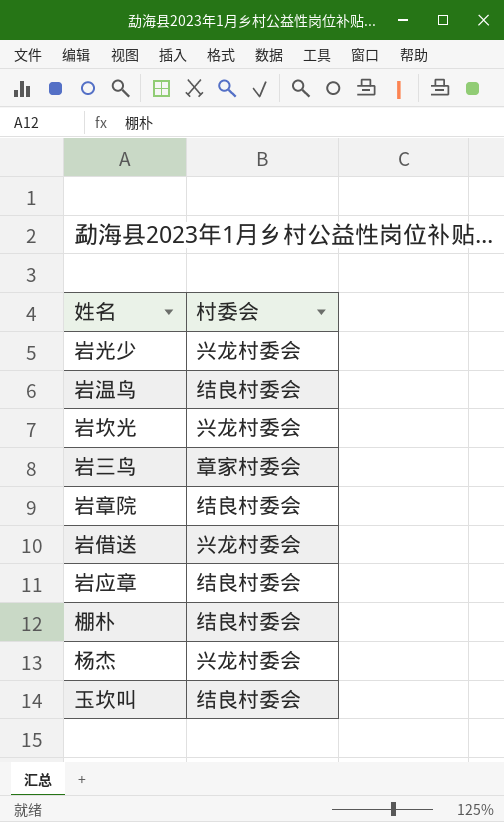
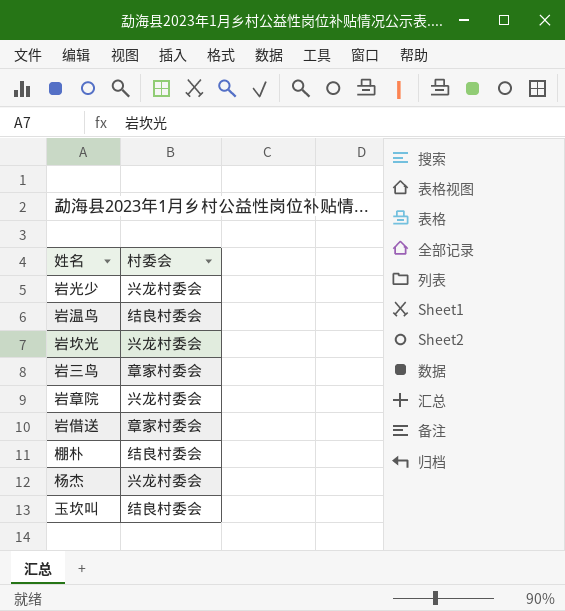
row 岩应章: 结良村委会 -> none
岩章院 | 村委会: 结良村委会 -> 兴龙村委会
岩借送 | 村委会: 兴龙村委会 -> 章家村委会

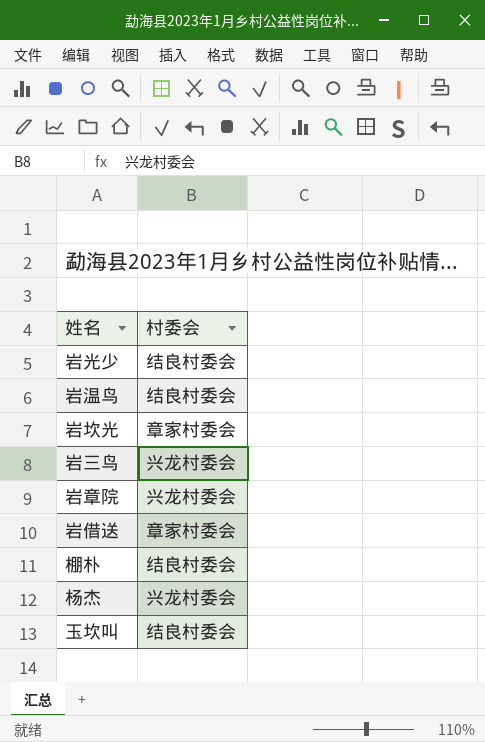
岩光少 | 村委会: 兴龙村委会 -> 结良村委会
岩坎光 | 村委会: 兴龙村委会 -> 章家村委会
岩三鸟 | 村委会: 章家村委会 -> 兴龙村委会

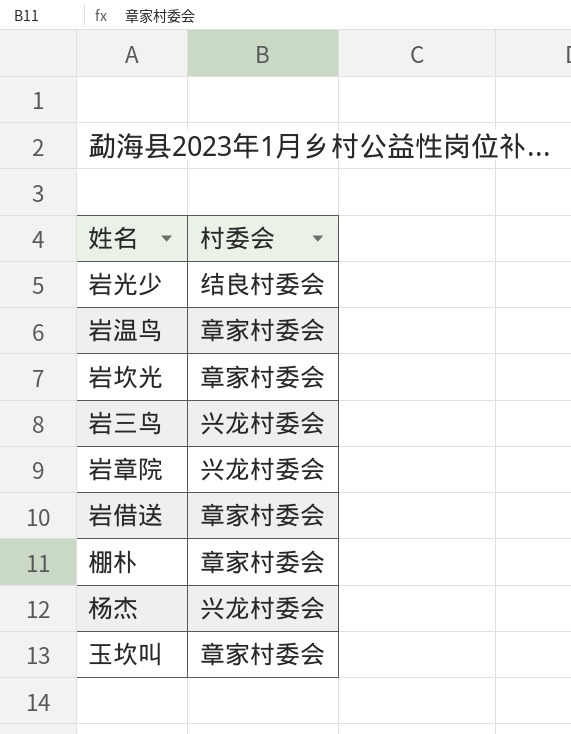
岩温鸟 | 村委会: 结良村委会 -> 章家村委会
棚朴 | 村委会: 结良村委会 -> 章家村委会
玉坎叫 | 村委会: 结良村委会 -> 章家村委会

